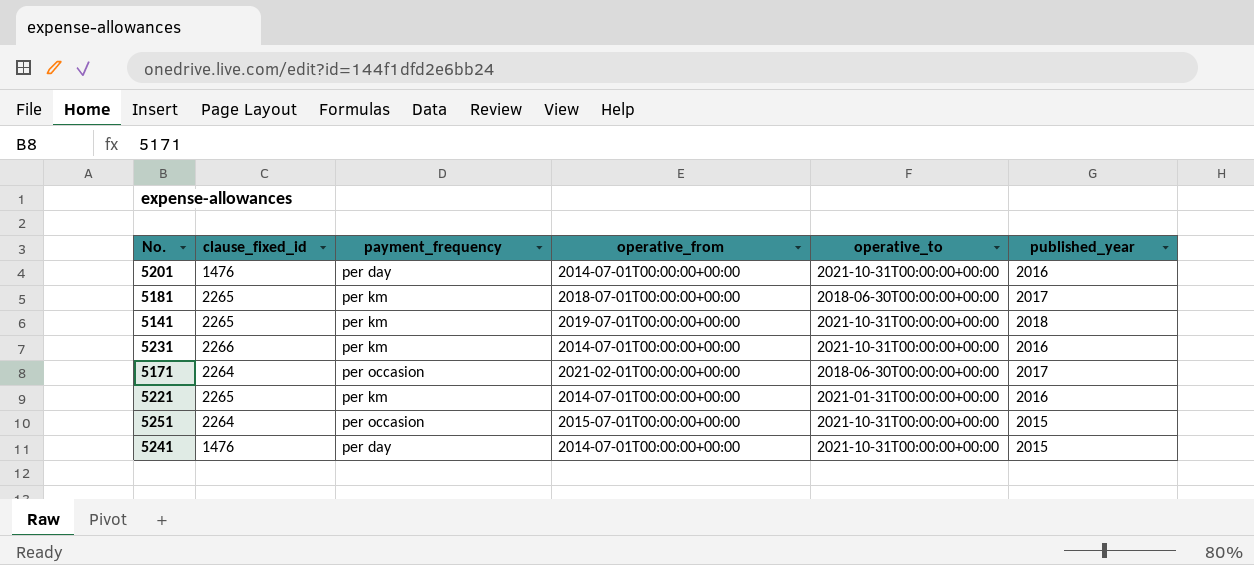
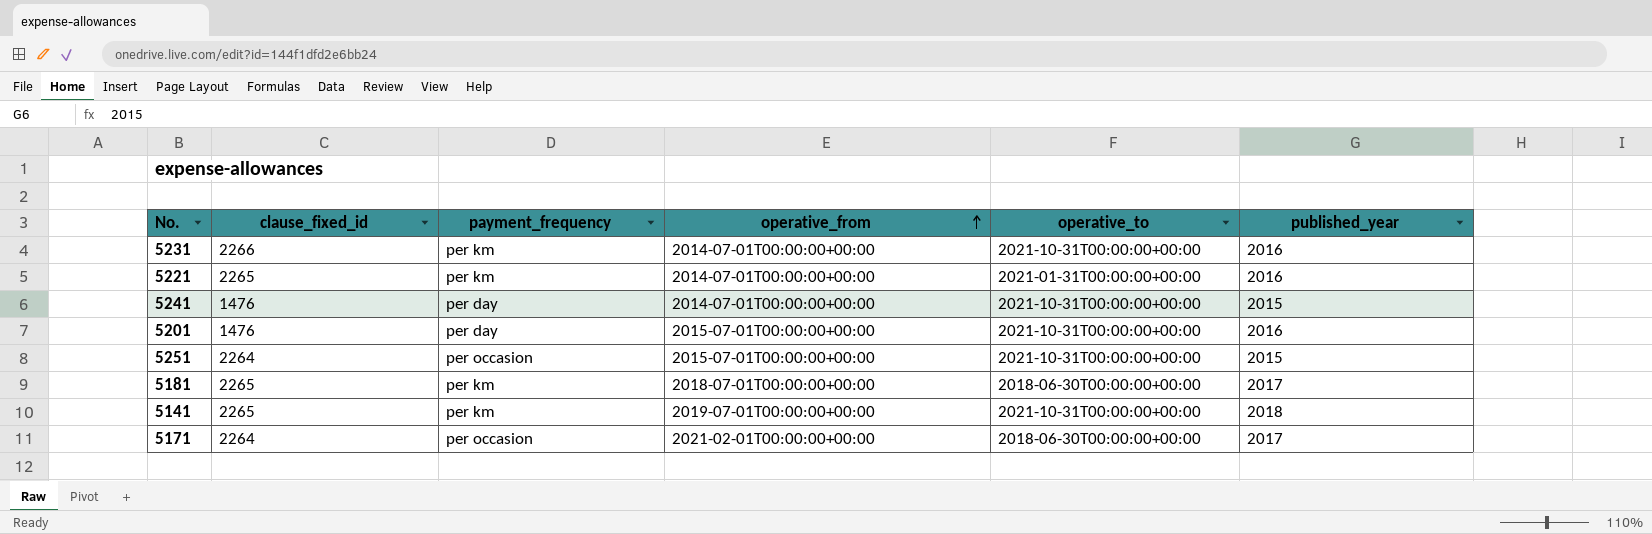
row order: none -> operative_from ascending
5201 | operative_from: 2014-07-01T00:00:00+00:00 -> 2015-07-01T00:00:00+00:00

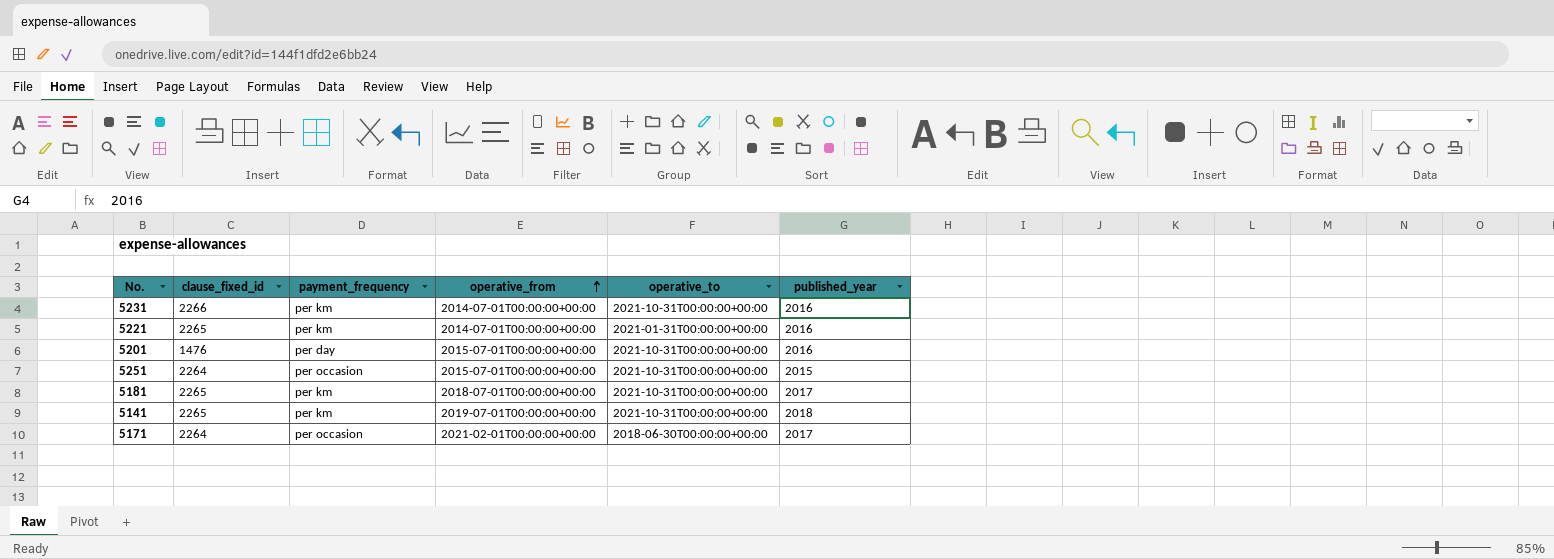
row 5241: 1476 | per day | 2014-07-01T00:00:00+00:00 | 2021-10-31T00:00:00+00:00 | 2015 -> none
5181 | operative_to: 2018-06-30T00:00:00+00:00 -> 2021-10-31T00:00:00+00:00

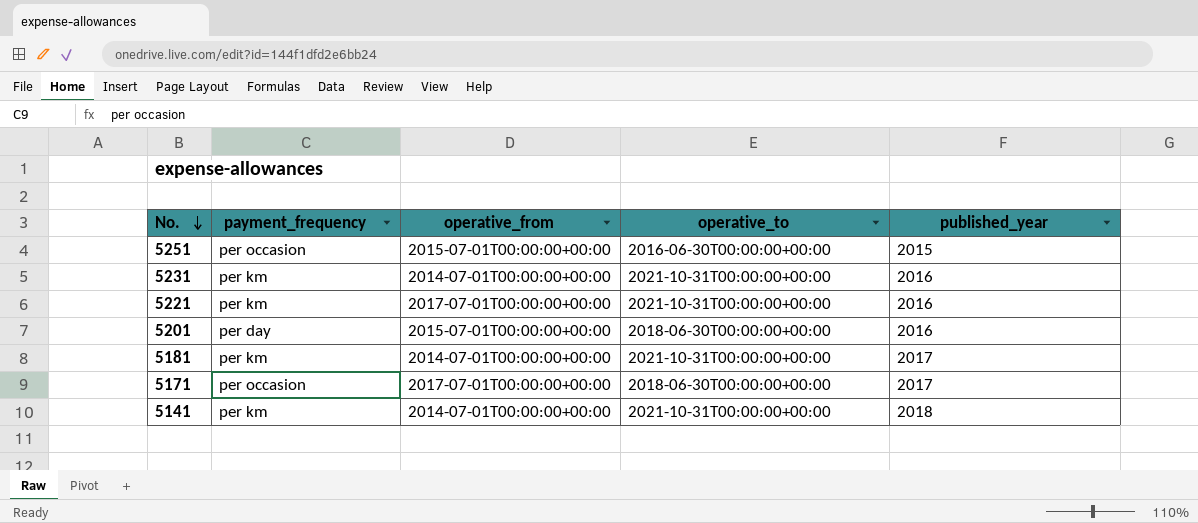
row order: operative_from ascending -> No. descending
column clause_fixed_id | position: 2 -> none
5251 | operative_to: 2021-10-31T00:00:00+00:00 -> 2016-06-30T00:00:00+00:00
5221 | operative_from: 2014-07-01T00:00:00+00:00 -> 2017-07-01T00:00:00+00:00
5221 | operative_to: 2021-01-31T00:00:00+00:00 -> 2021-10-31T00:00:00+00:00
5201 | operative_to: 2021-10-31T00:00:00+00:00 -> 2018-06-30T00:00:00+00:00
5181 | operative_from: 2018-07-01T00:00:00+00:00 -> 2014-07-01T00:00:00+00:00
5171 | operative_from: 2021-02-01T00:00:00+00:00 -> 2017-07-01T00:00:00+00:00
5141 | operative_from: 2019-07-01T00:00:00+00:00 -> 2014-07-01T00:00:00+00:00

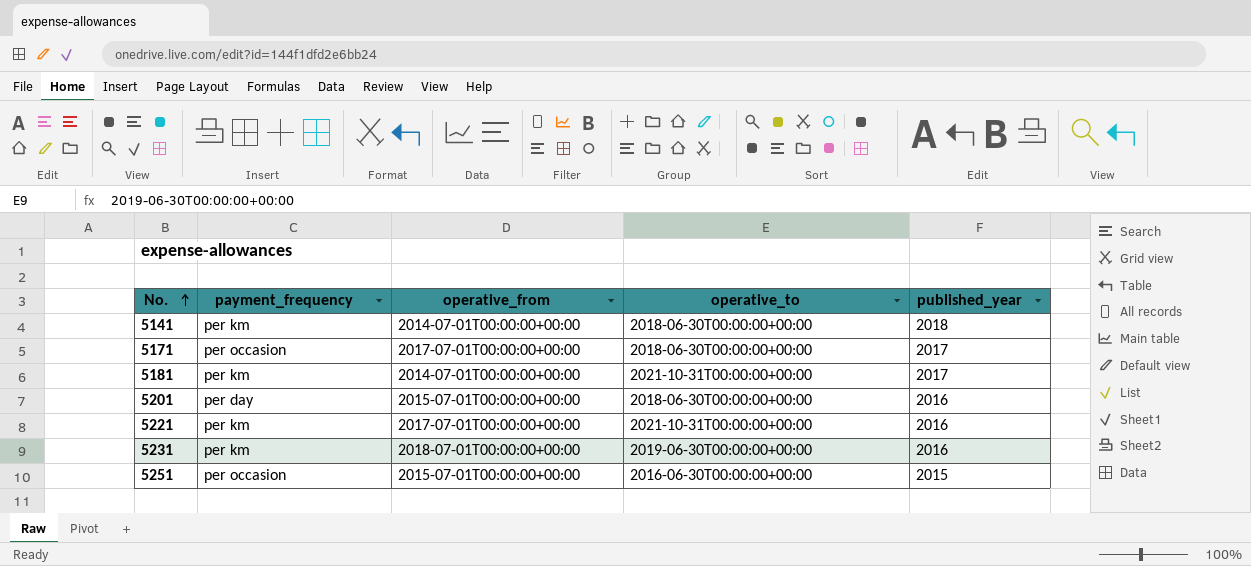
row order: No. descending -> No. ascending
5141 | operative_to: 2021-10-31T00:00:00+00:00 -> 2018-06-30T00:00:00+00:00
5231 | operative_from: 2014-07-01T00:00:00+00:00 -> 2018-07-01T00:00:00+00:00
5231 | operative_to: 2021-10-31T00:00:00+00:00 -> 2019-06-30T00:00:00+00:00

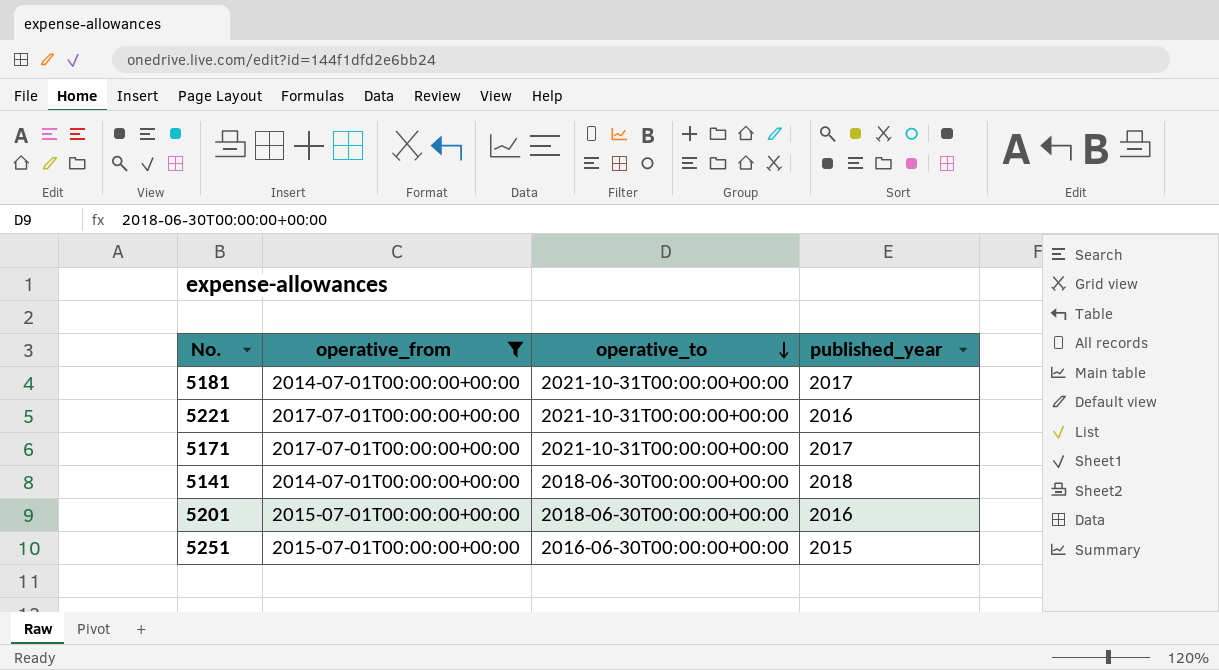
filter: none -> operative_from != 2018-07-01T00:00:00+00:00
row order: No. ascending -> operative_to descending
column payment_frequency | position: 2 -> none
5171 | operative_to: 2018-06-30T00:00:00+00:00 -> 2021-10-31T00:00:00+00:00

